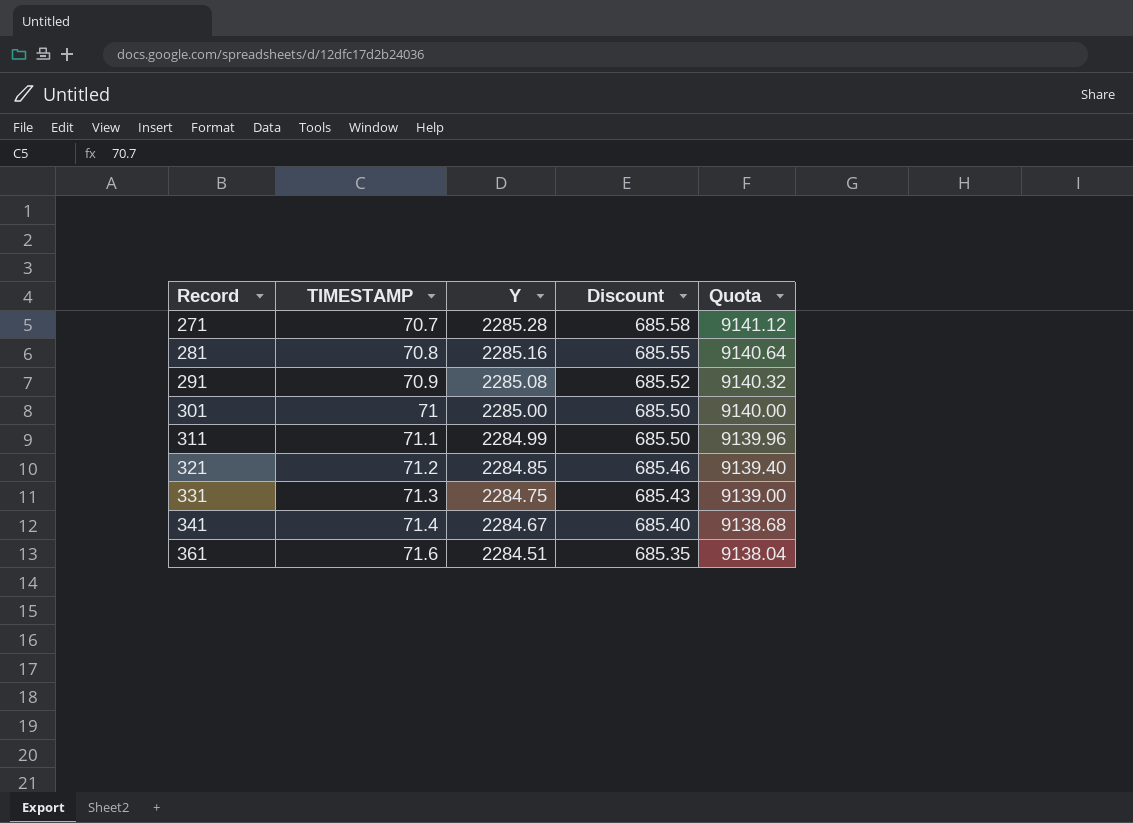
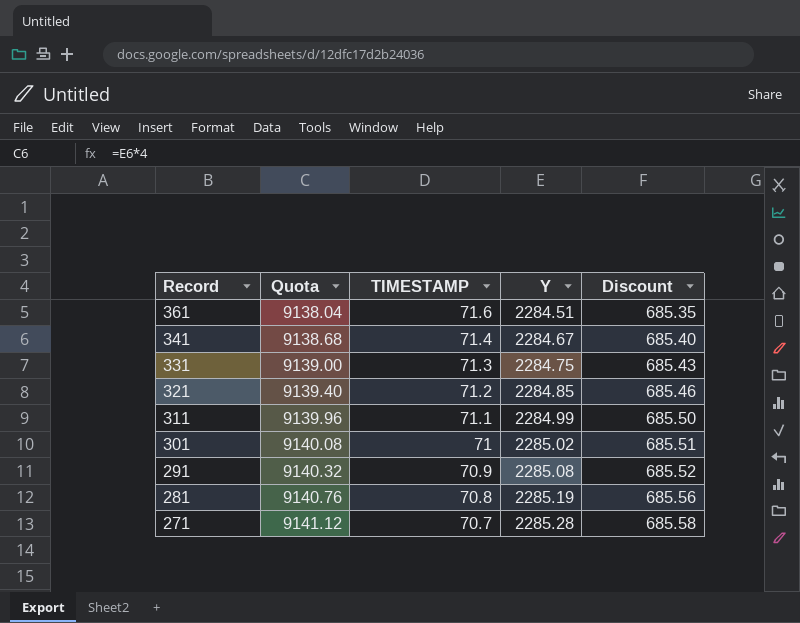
row order: Record ascending -> Record descending
column Quota | position: 5 -> 2
301 | Quota: 9140.00 -> 9140.08
301 | Y: 2285.00 -> 2285.02
301 | Discount: 685.50 -> 685.51
281 | Quota: 9140.64 -> 9140.76
281 | Y: 2285.16 -> 2285.19
281 | Discount: 685.55 -> 685.56

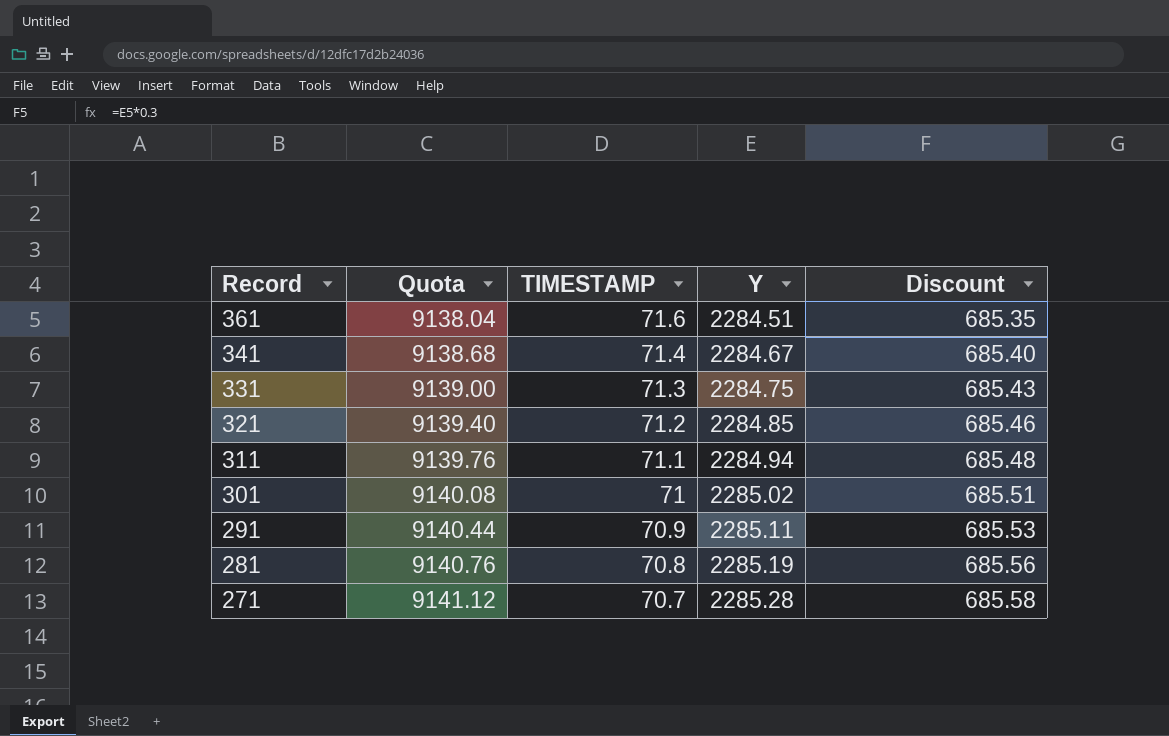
311 | Quota: 9139.96 -> 9139.76
311 | Y: 2284.99 -> 2284.94
311 | Discount: 685.50 -> 685.48
291 | Quota: 9140.32 -> 9140.44
291 | Y: 2285.08 -> 2285.11
291 | Discount: 685.52 -> 685.53

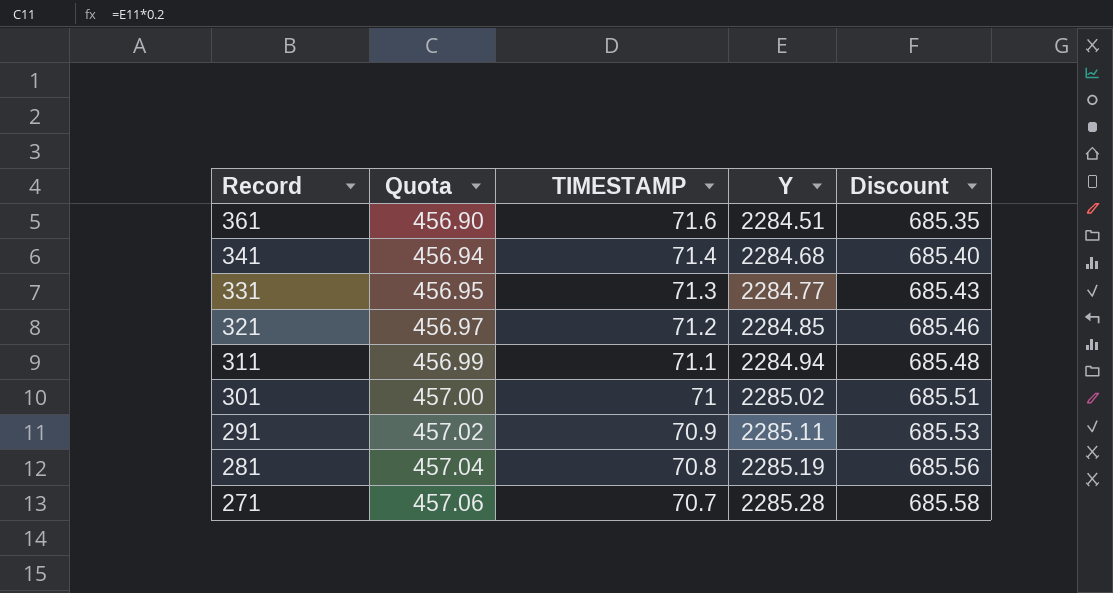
column Quota | formula: [Y] * 4 -> [Y] * 0.2
341 | Y: 2284.67 -> 2284.68
331 | Y: 2284.75 -> 2284.77

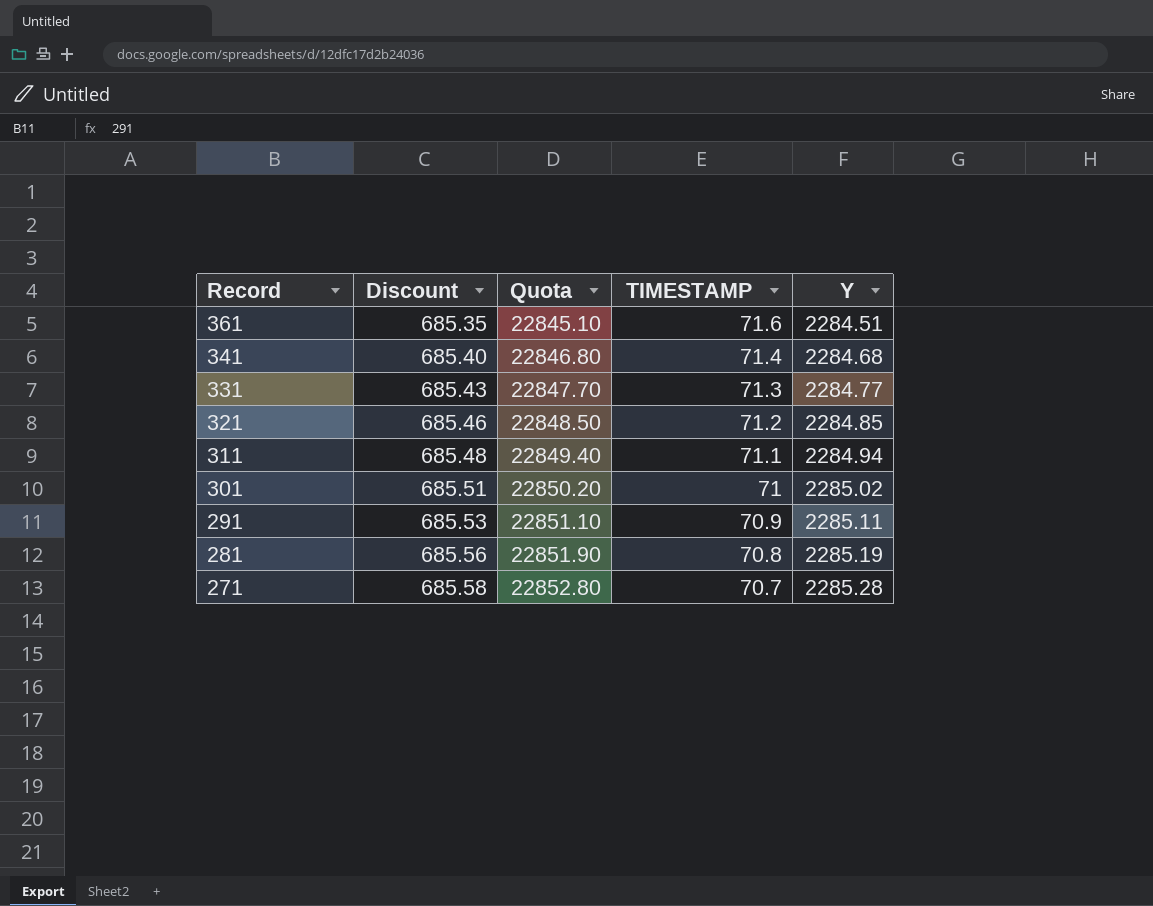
column Discount | position: 5 -> 2
column Quota | formula: [Y] * 0.2 -> [Y] * 10

